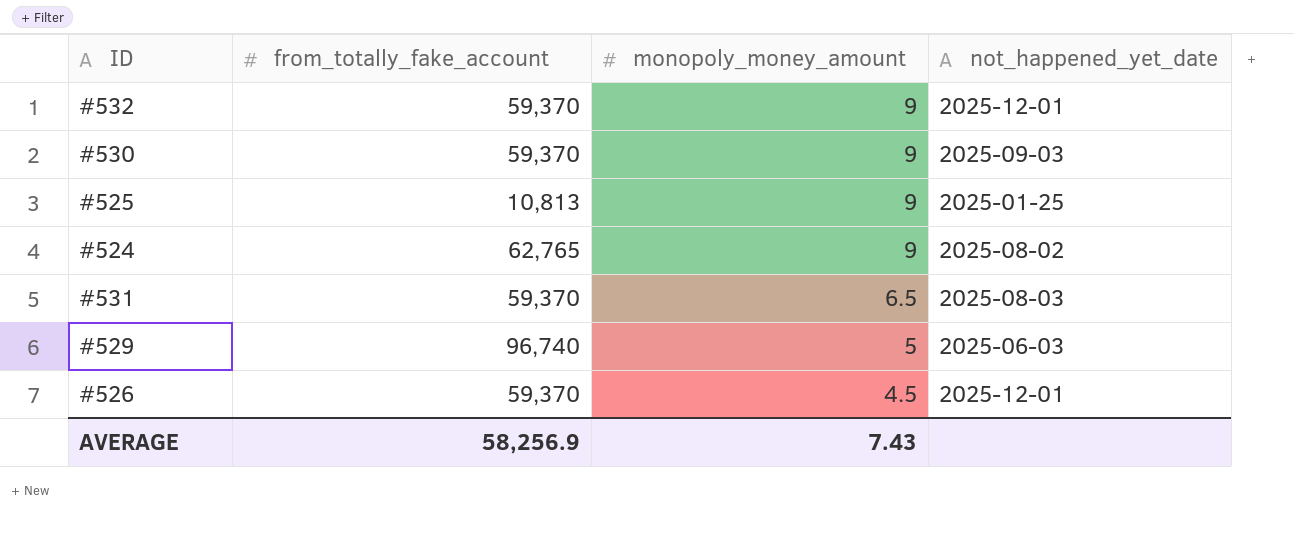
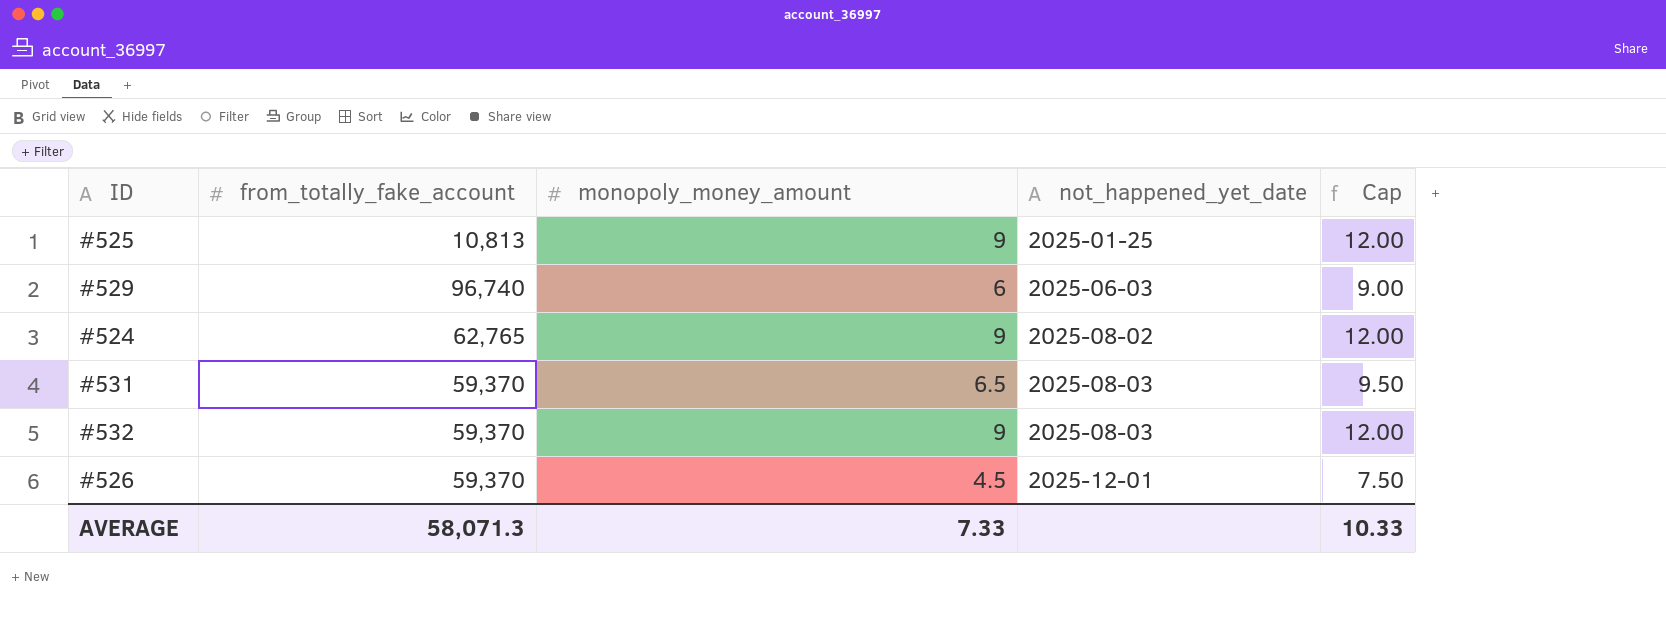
row order: monopoly_money_amount descending -> not_happened_yet_date ascending
column Cap | formula: none -> [monopoly_money_amount] + 3
row #530: 59,370 | 9 | 2025-09-03 -> none
#529 | monopoly_money_amount: 5 -> 6
#532 | not_happened_yet_date: 2025-12-01 -> 2025-08-03
AVERAGE | from_totally_fake_account: 58,256.9 -> 58,071.3
AVERAGE | monopoly_money_amount: 7.43 -> 7.33

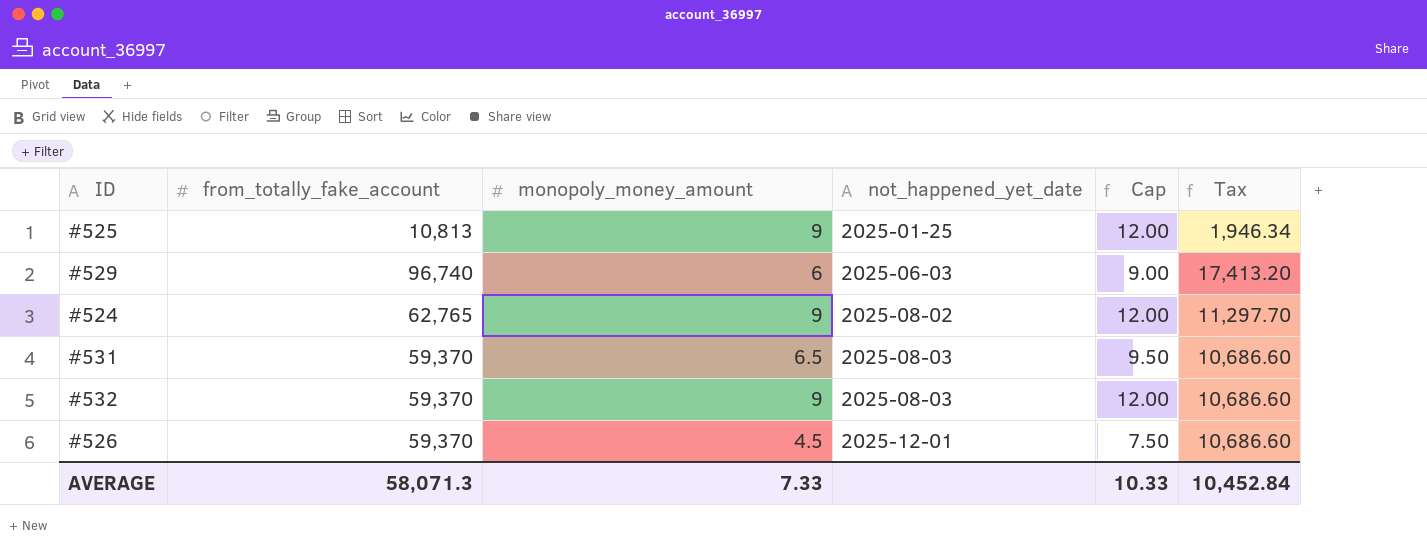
column Tax | formula: none -> [from_totally_fake_account] * 0.18

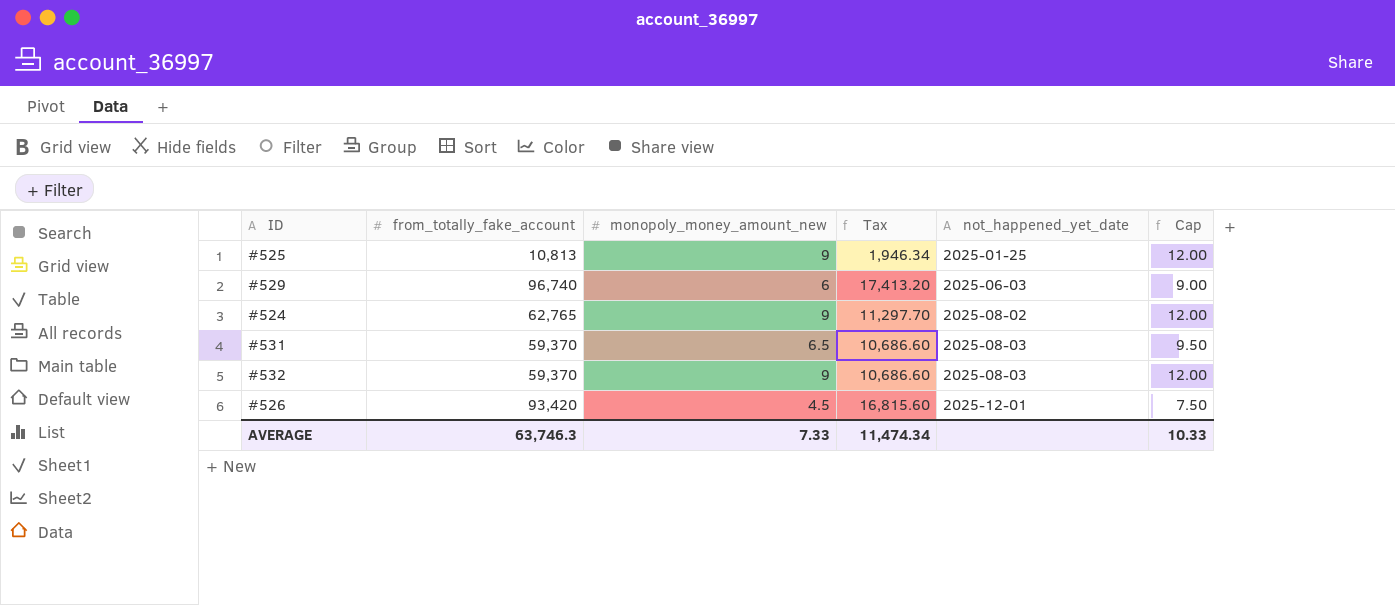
column name: monopoly_money_amount -> monopoly_money_amount_new
column Tax | position: 6 -> 4
#526 | from_totally_fake_account: 59,370 -> 93,420
#526 | Tax: 10,686.60 -> 16,815.60
AVERAGE | from_totally_fake_account: 58,071.3 -> 63,746.3
AVERAGE | Tax: 10,452.84 -> 11,474.34

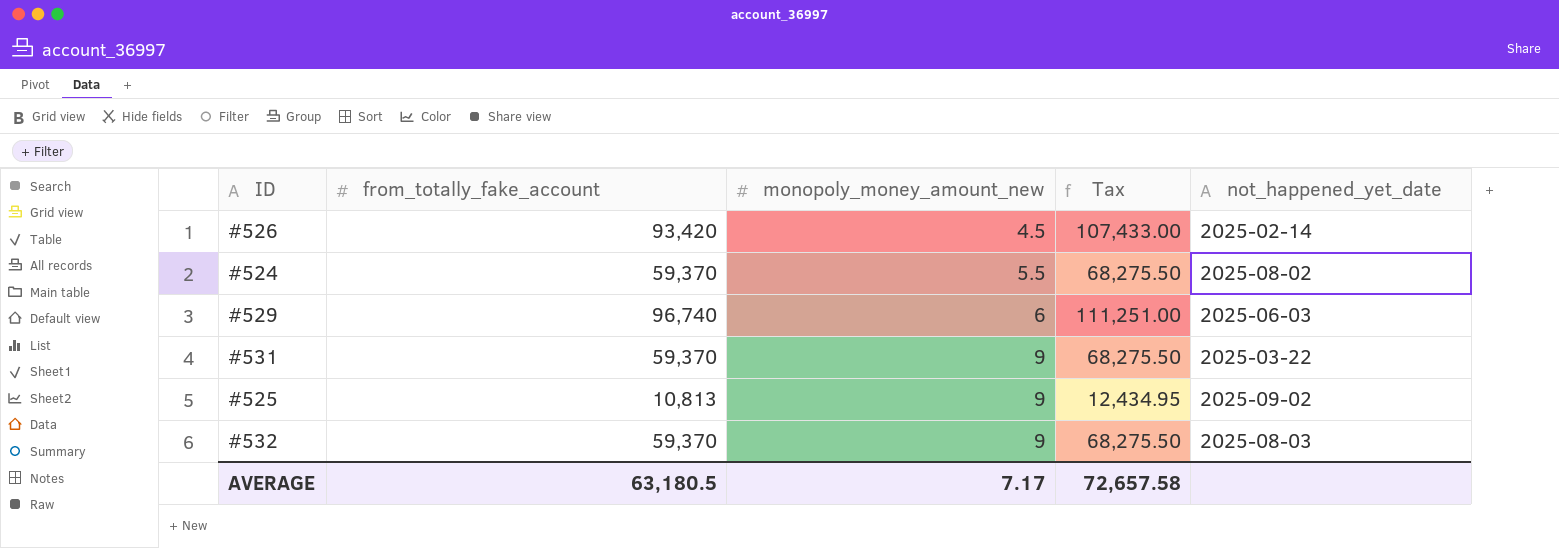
row order: not_happened_yet_date ascending -> monopoly_money_amount_new ascending
column Cap | formula: [monopoly_money_amount_new] + 3 -> none
column Tax | formula: [from_totally_fake_account] * 0.18 -> [from_totally_fake_account] * 1.15
#526 | not_happened_yet_date: 2025-12-01 -> 2025-02-14
#524 | from_totally_fake_account: 62,765 -> 59,370
#524 | monopoly_money_amount_new: 9 -> 5.5
#531 | monopoly_money_amount_new: 6.5 -> 9
#531 | not_happened_yet_date: 2025-08-03 -> 2025-03-22
#525 | not_happened_yet_date: 2025-01-25 -> 2025-09-02
AVERAGE | from_totally_fake_account: 63,746.3 -> 63,180.5
AVERAGE | monopoly_money_amount_new: 7.33 -> 7.17
AVERAGE | Tax: 11,474.34 -> 72,657.58

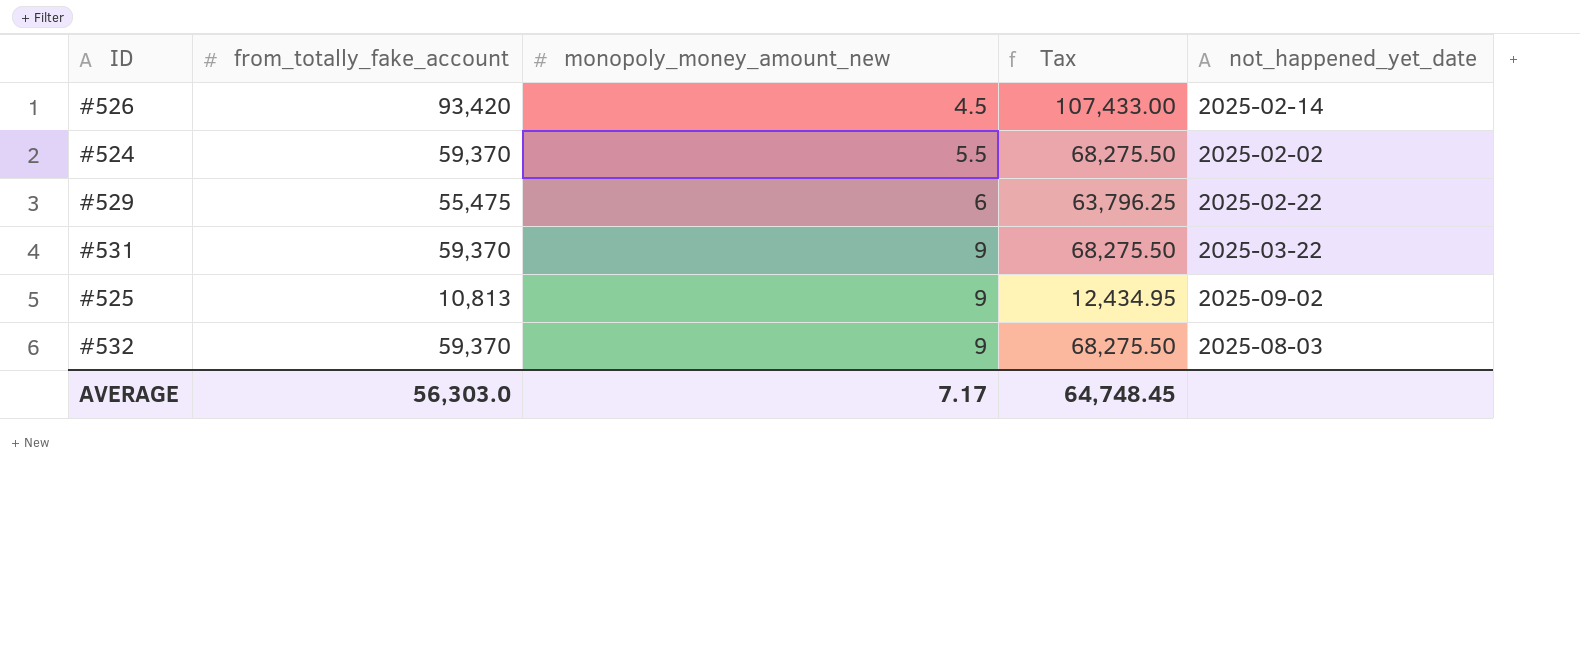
#524 | not_happened_yet_date: 2025-08-02 -> 2025-02-02
#529 | from_totally_fake_account: 96,740 -> 55,475
#529 | Tax: 111,251.00 -> 63,796.25
#529 | not_happened_yet_date: 2025-06-03 -> 2025-02-22
AVERAGE | from_totally_fake_account: 63,180.5 -> 56,303.0
AVERAGE | Tax: 72,657.58 -> 64,748.45

